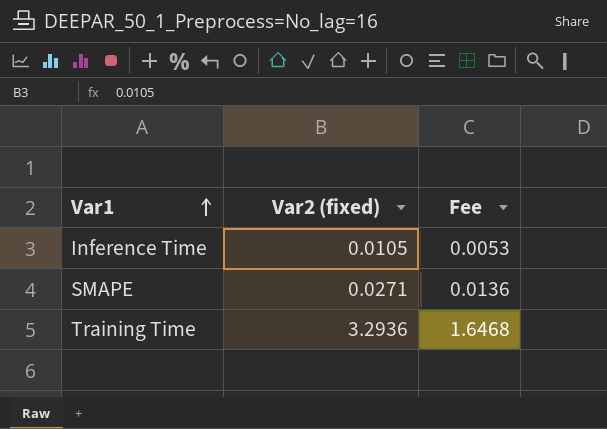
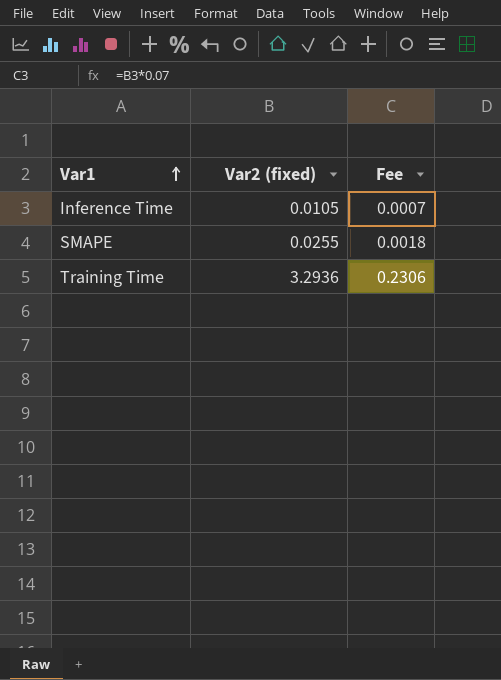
column Fee | formula: [Var2 (fixed)] * 0.5 -> [Var2 (fixed)] * 0.07
SMAPE | Var2 (fixed): 0.0271 -> 0.0255

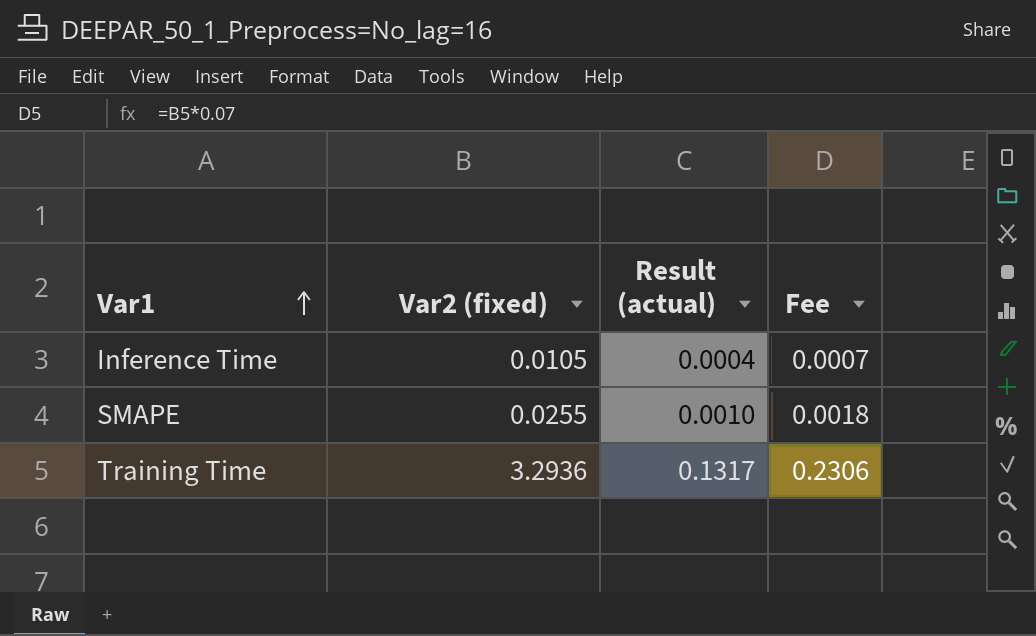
column Result (actual) | formula: none -> [Var2 (fixed)] * 0.04

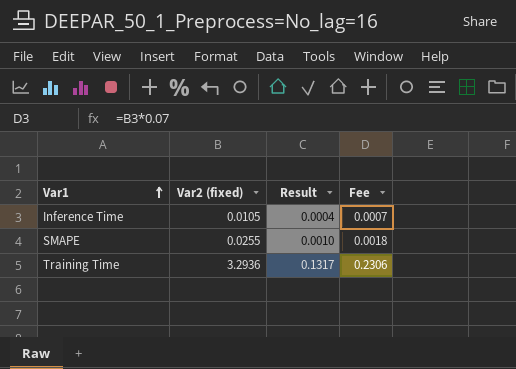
column name: Result (actual) -> Result

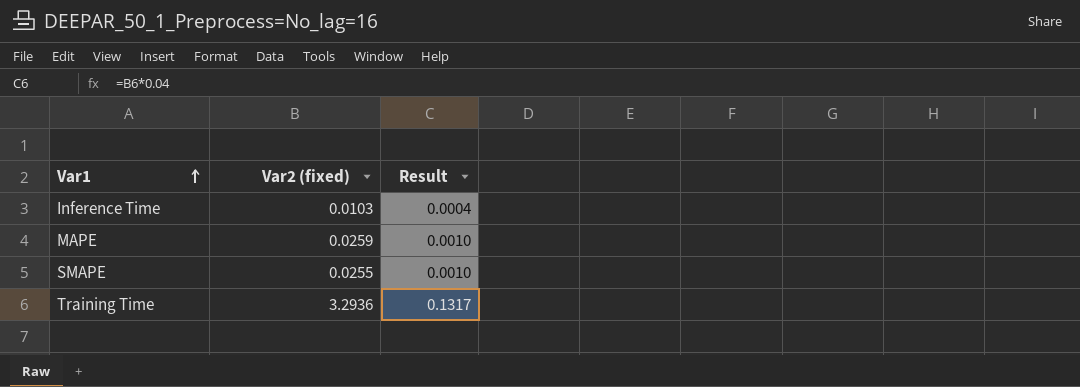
column Fee | formula: [Var2 (fixed)] * 0.07 -> none
Inference Time | Var2 (fixed): 0.0105 -> 0.0103
row MAPE: none -> 0.0259 | 0.0010

